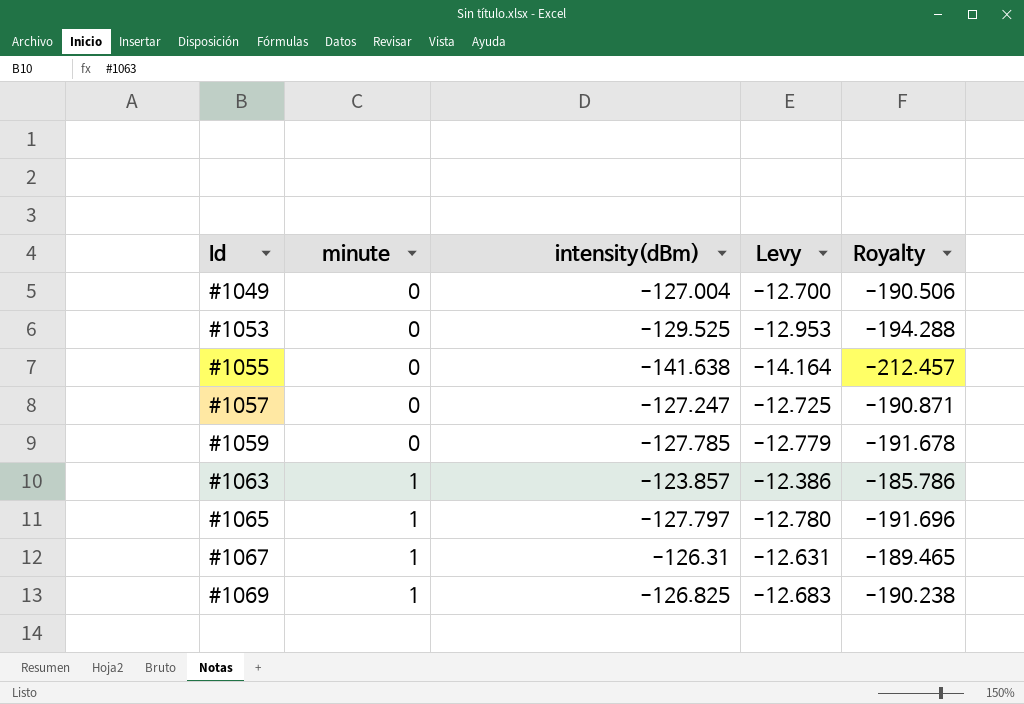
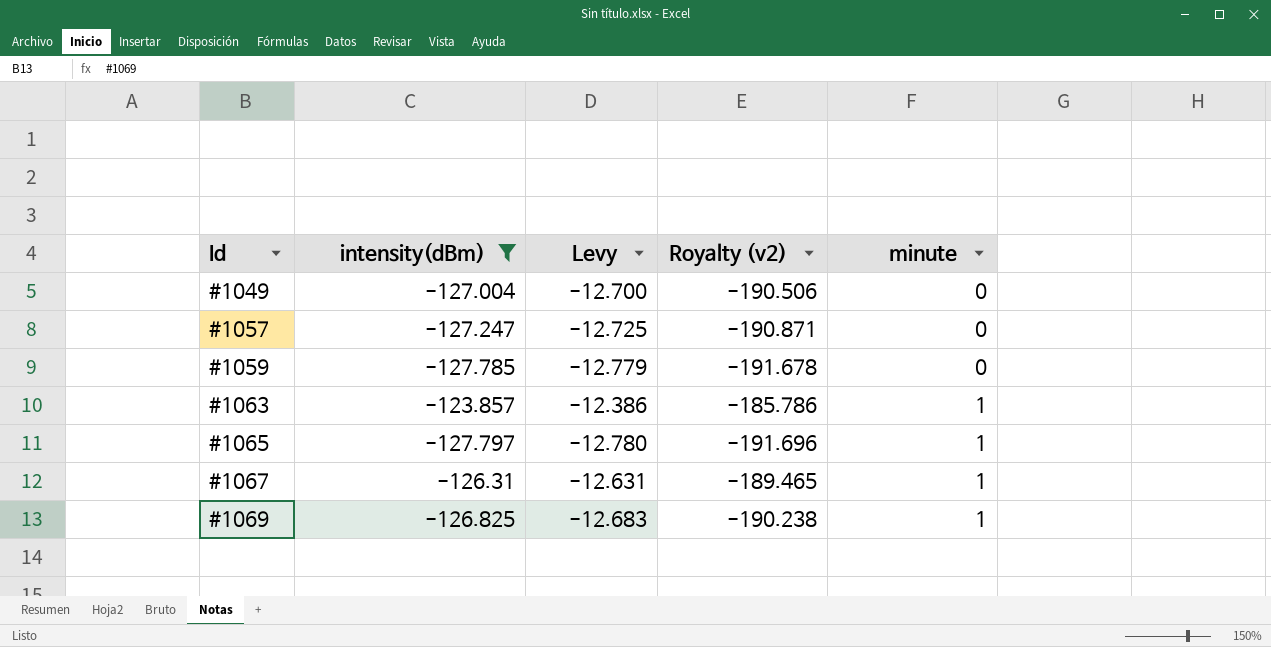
filter: none -> intensity(dBm) >= -127.797
column name: Royalty -> Royalty (v2)
column minute | position: 2 -> 5

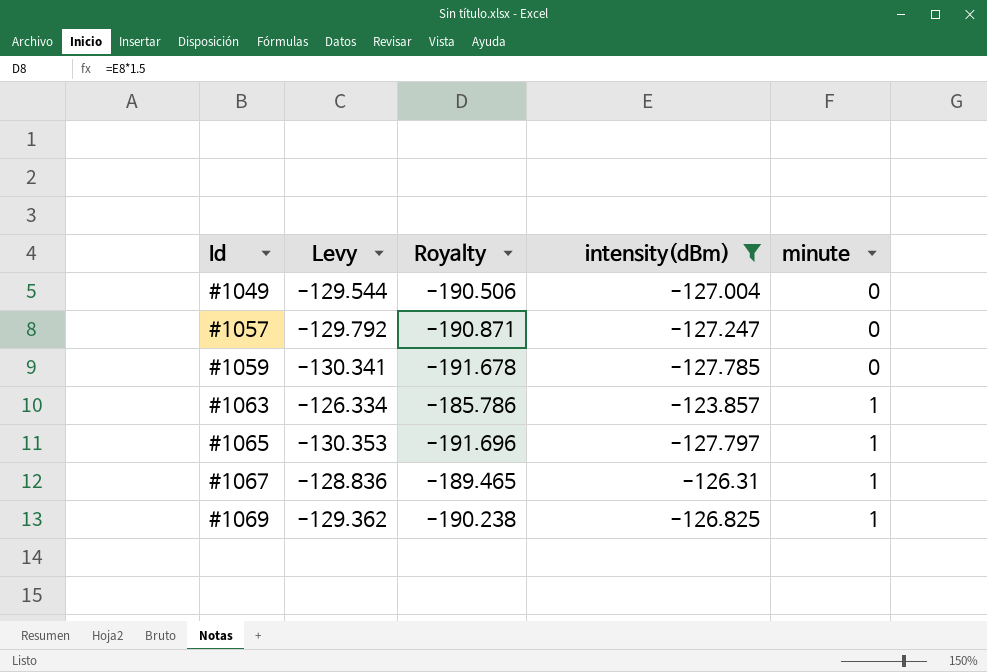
column Levy | formula: [intensity(dBm)] * 0.1 -> [intensity(dBm)] * 1.02
column name: Royalty (v2) -> Royalty
column intensity(dBm) | position: 2 -> 4

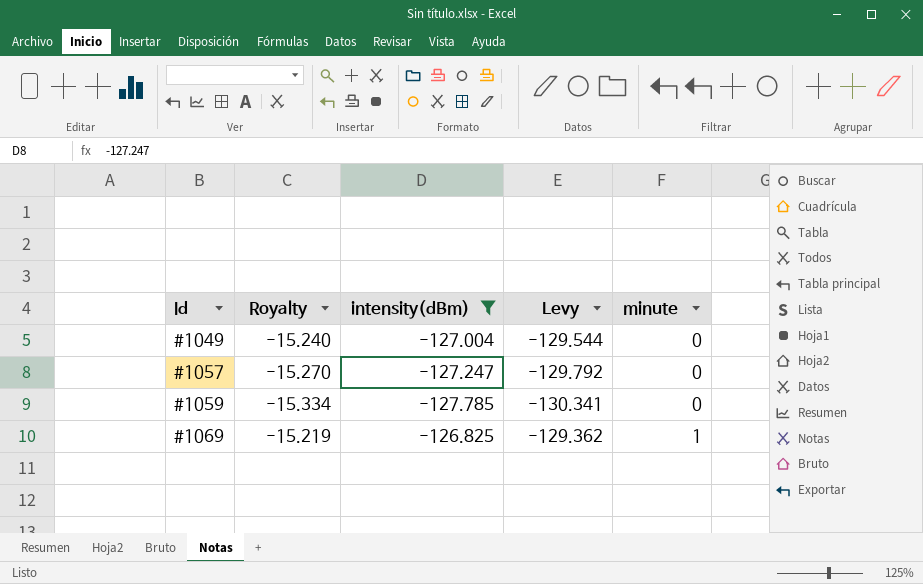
column Royalty | formula: [intensity(dBm)] * 1.5 -> [intensity(dBm)] * 0.12
column Levy | position: 2 -> 4
row #1063: -126.334 | -185.786 | -123.857 | 1 -> none
row #1065: -130.353 | -191.696 | -127.797 | 1 -> none
row #1067: -128.836 | -189.465 | -126.31 | 1 -> none

